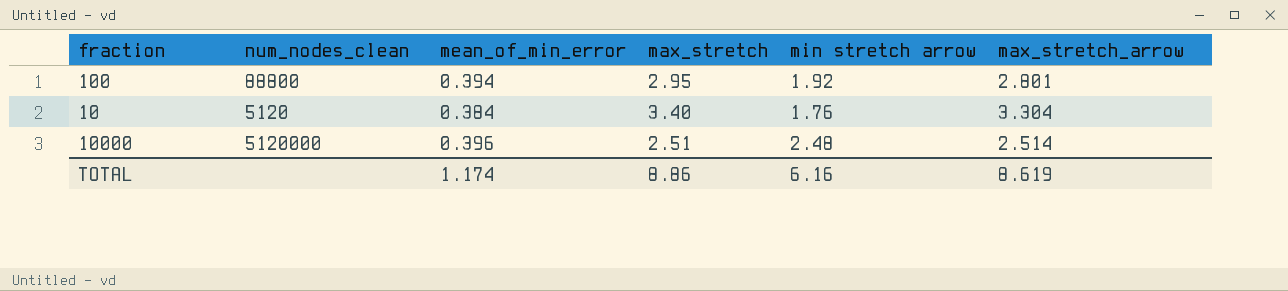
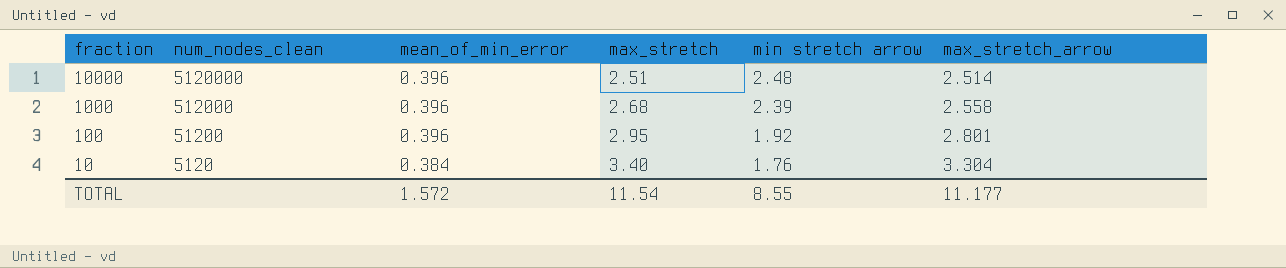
row order: none -> fraction descending
row 1000: none -> 512000 | 0.396 | 2.68 | 2.39 | 2.558
100 | num_nodes_clean: 88800 -> 51200
100 | mean_of_min_error: 0.394 -> 0.396
TOTAL | mean_of_min_error: 1.174 -> 1.572
TOTAL | max_stretch: 8.86 -> 11.54
TOTAL | min stretch arrow: 6.16 -> 8.55
TOTAL | max_stretch_arrow: 8.619 -> 11.177

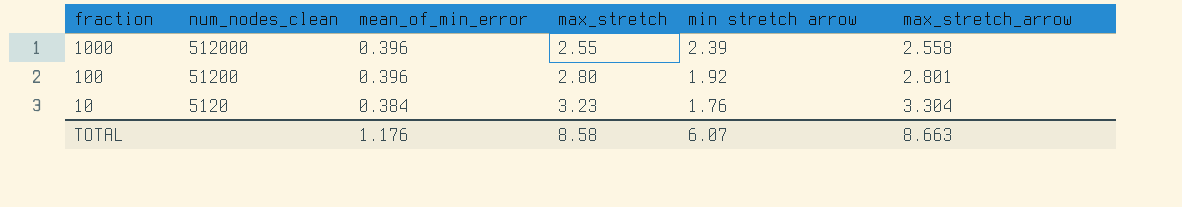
row 10000: 5120000 | 0.396 | 2.51 | 2.48 | 2.514 -> none
1000 | max_stretch: 2.68 -> 2.55
100 | max_stretch: 2.95 -> 2.80
10 | max_stretch: 3.40 -> 3.23
TOTAL | mean_of_min_error: 1.572 -> 1.176
TOTAL | max_stretch: 11.54 -> 8.58
TOTAL | min stretch arrow: 8.55 -> 6.07
TOTAL | max_stretch_arrow: 11.177 -> 8.663

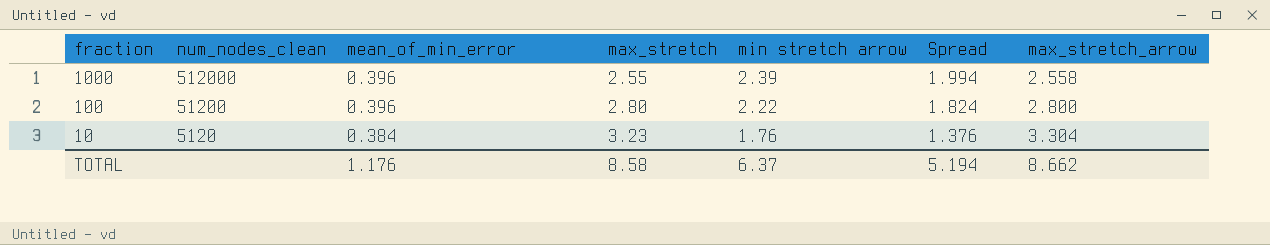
column Spread | formula: none -> [min stretch arrow] - [mean_of_min_error]
100 | min stretch arrow: 1.92 -> 2.22
100 | max_stretch_arrow: 2.801 -> 2.800
TOTAL | min stretch arrow: 6.07 -> 6.37
TOTAL | max_stretch_arrow: 8.663 -> 8.662

